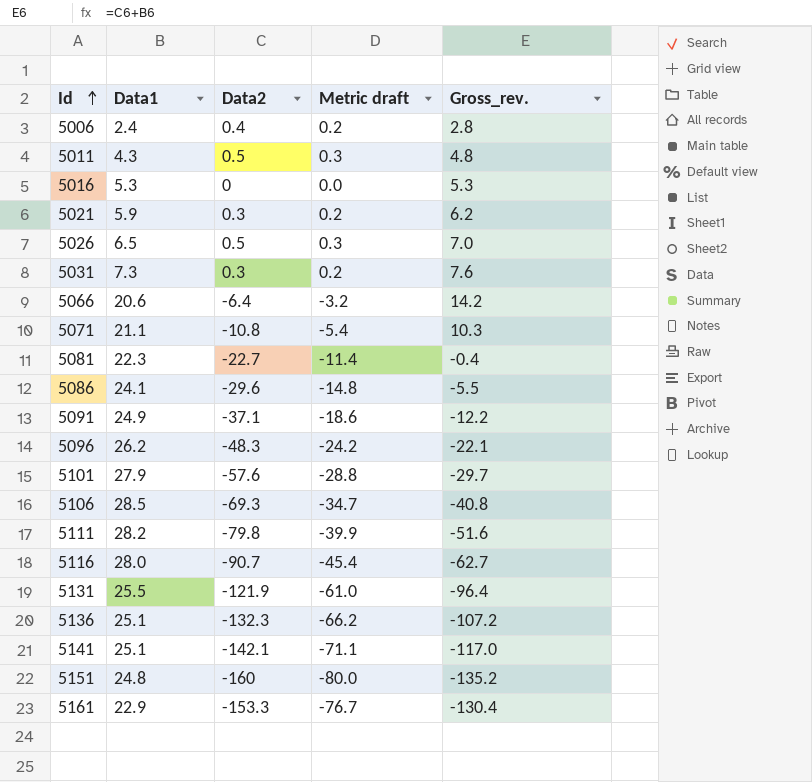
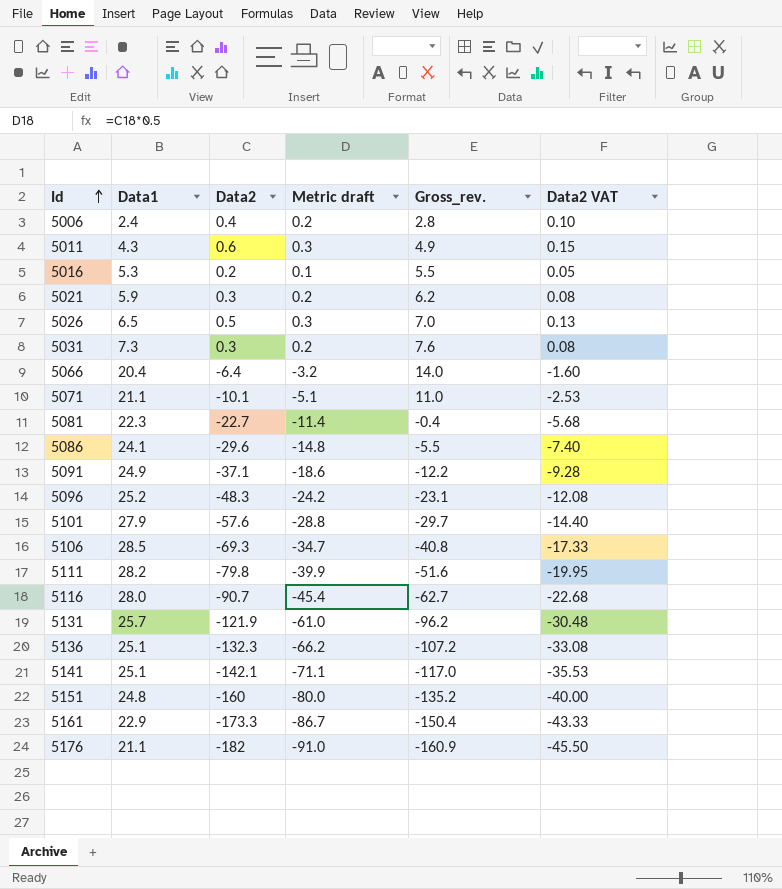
column Data2 VAT | formula: none -> [Data2] * 0.25
5011 | Data2: 0.5 -> 0.6
5011 | Gross_rev.: 4.8 -> 4.9
5016 | Data2: 0 -> 0.2
5016 | Metric draft: 0.0 -> 0.1
5016 | Gross_rev.: 5.3 -> 5.5
5066 | Data1: 20.6 -> 20.4
5066 | Gross_rev.: 14.2 -> 14.0
5071 | Data2: -10.8 -> -10.1
5071 | Metric draft: -5.4 -> -5.1
5071 | Gross_rev.: 10.3 -> 11.0
5096 | Data1: 26.2 -> 25.2
5096 | Gross_rev.: -22.1 -> -23.1
5131 | Data1: 25.5 -> 25.7
5131 | Gross_rev.: -96.4 -> -96.2
5161 | Data2: -153.3 -> -173.3
5161 | Metric draft: -76.7 -> -86.7
5161 | Gross_rev.: -130.4 -> -150.4
row 5176: none -> 21.1 | -182 | -91.0 | -160.9 | -45.50

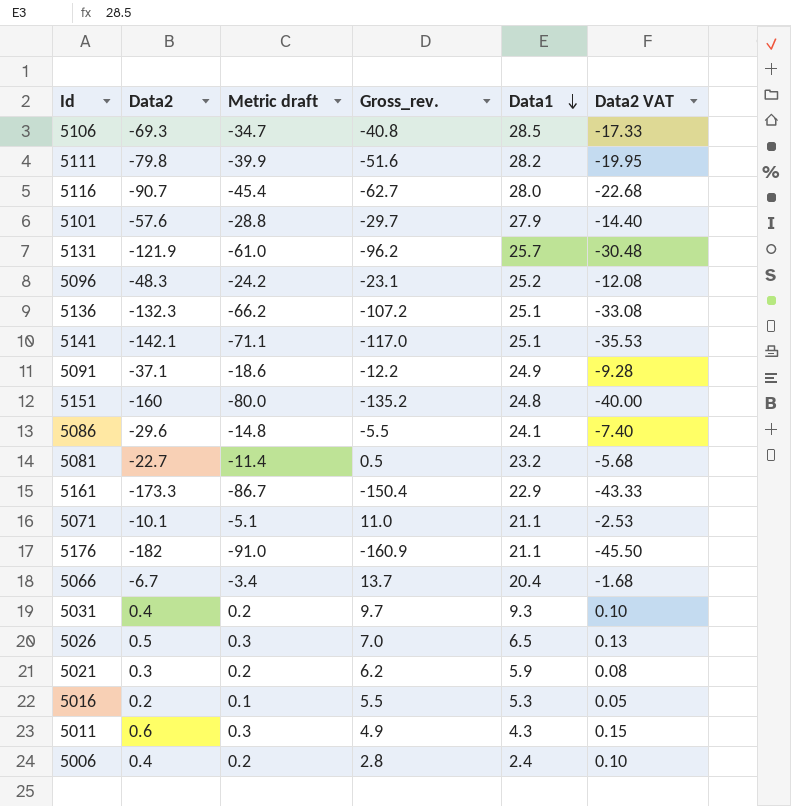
row order: Id ascending -> Data1 descending
column Data1 | position: 2 -> 5
5081 | Gross_rev.: -0.4 -> 0.5
5081 | Data1: 22.3 -> 23.2
5066 | Data2: -6.4 -> -6.7
5066 | Metric draft: -3.2 -> -3.4
5066 | Gross_rev.: 14.0 -> 13.7
5066 | Data2 VAT: -1.60 -> -1.68
5031 | Data2: 0.3 -> 0.4
5031 | Gross_rev.: 7.6 -> 9.7
5031 | Data1: 7.3 -> 9.3
5031 | Data2 VAT: 0.08 -> 0.10

